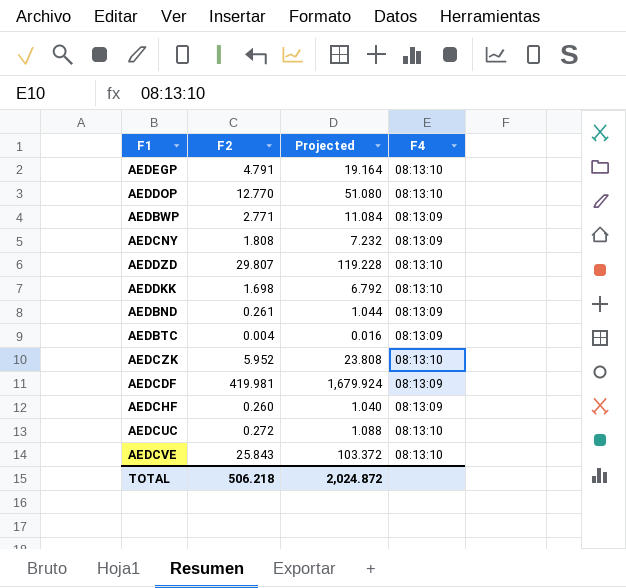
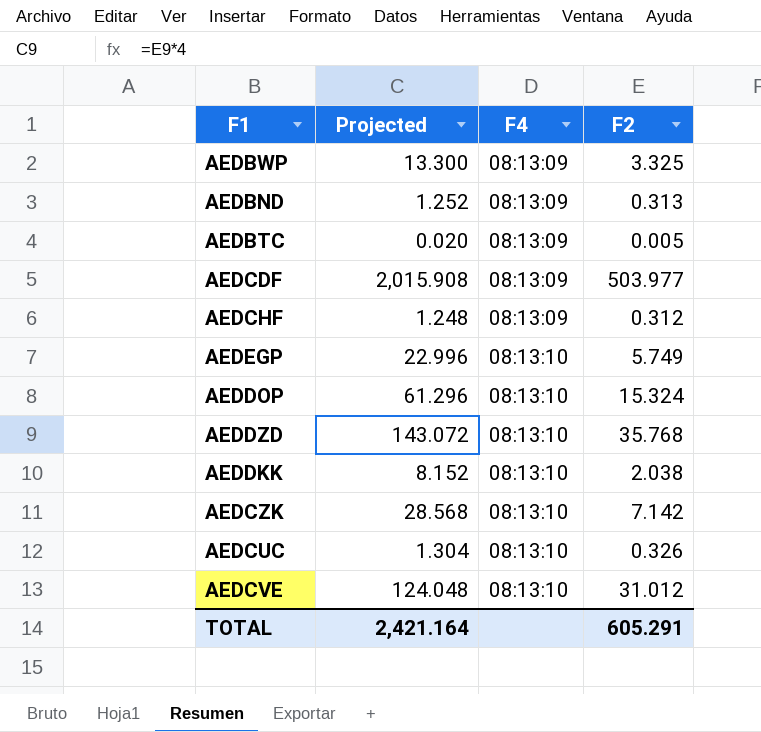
row order: none -> F4 ascending
column F2 | position: 2 -> 4
row AEDCNY: 1.808 | 7.232 | 08:13:09 -> none
AEDBWP | Projected: 11.084 -> 13.300
AEDBWP | F2: 2.771 -> 3.325
AEDBND | Projected: 1.044 -> 1.252
AEDBND | F2: 0.261 -> 0.313
AEDBTC | Projected: 0.016 -> 0.020
AEDBTC | F2: 0.004 -> 0.005
AEDCDF | Projected: 1,679.924 -> 2,015.908
AEDCDF | F2: 419.981 -> 503.977
AEDCHF | Projected: 1.040 -> 1.248
AEDCHF | F2: 0.260 -> 0.312
AEDEGP | Projected: 19.164 -> 22.996
AEDEGP | F2: 4.791 -> 5.749
AEDDOP | Projected: 51.080 -> 61.296
AEDDOP | F2: 12.770 -> 15.324
AEDDZD | Projected: 119.228 -> 143.072
AEDDZD | F2: 29.807 -> 35.768
AEDDKK | Projected: 6.792 -> 8.152
AEDDKK | F2: 1.698 -> 2.038
AEDCZK | Projected: 23.808 -> 28.568
AEDCZK | F2: 5.952 -> 7.142
AEDCUC | Projected: 1.088 -> 1.304
AEDCUC | F2: 0.272 -> 0.326
AEDCVE | Projected: 103.372 -> 124.048
AEDCVE | F2: 25.843 -> 31.012
TOTAL | Projected: 2,024.872 -> 2,421.164
TOTAL | F2: 506.218 -> 605.291

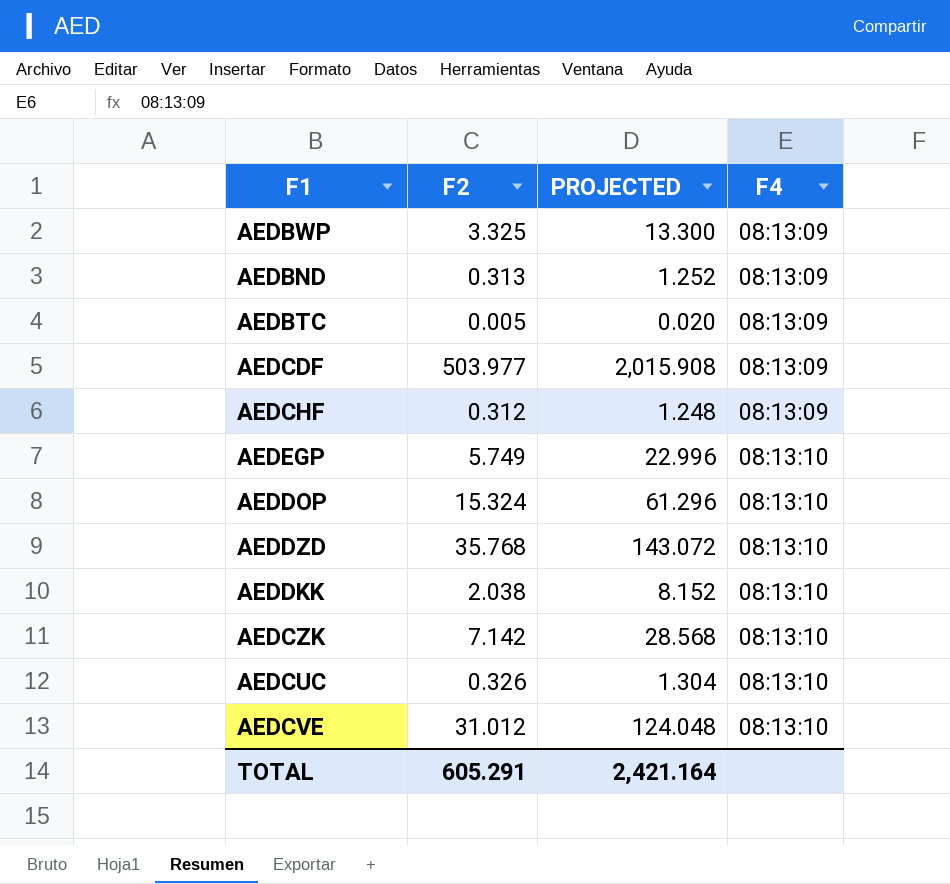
column F2 | position: 4 -> 2
column name: Projected -> PROJECTED

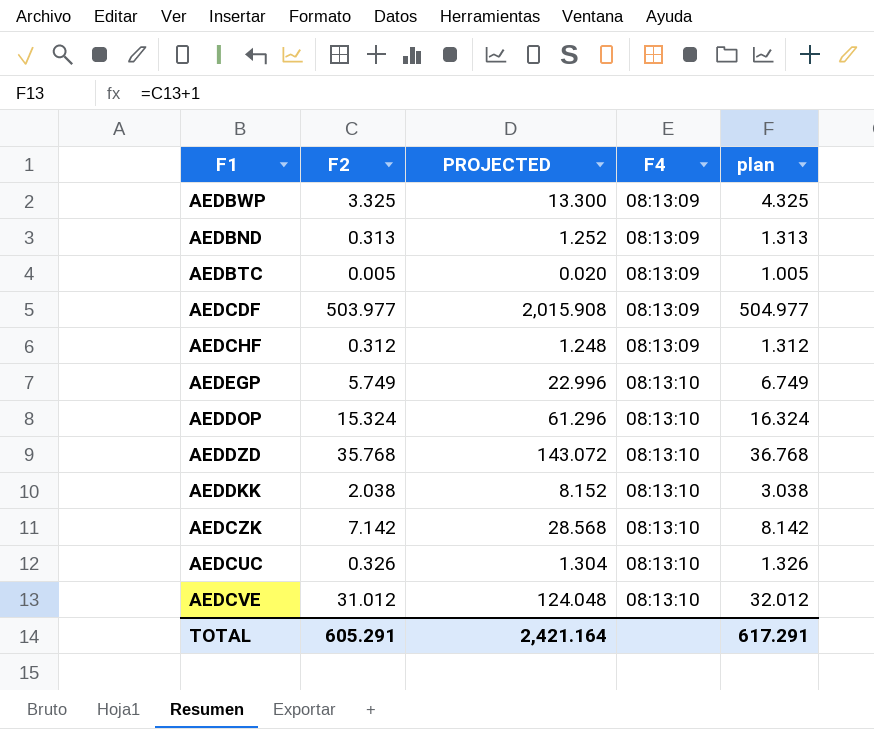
column plan | formula: none -> [F2] + 1

